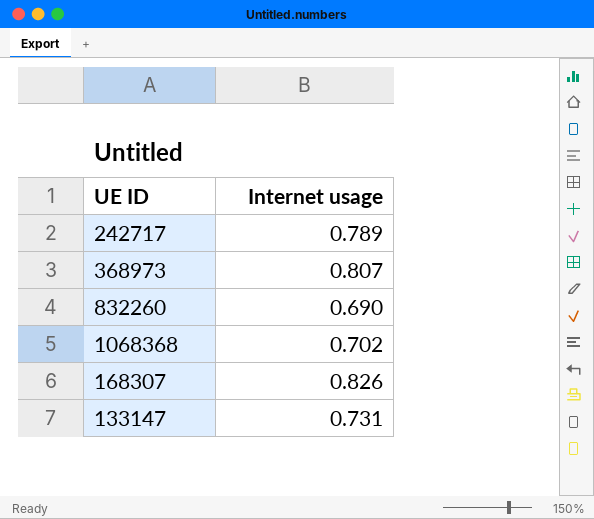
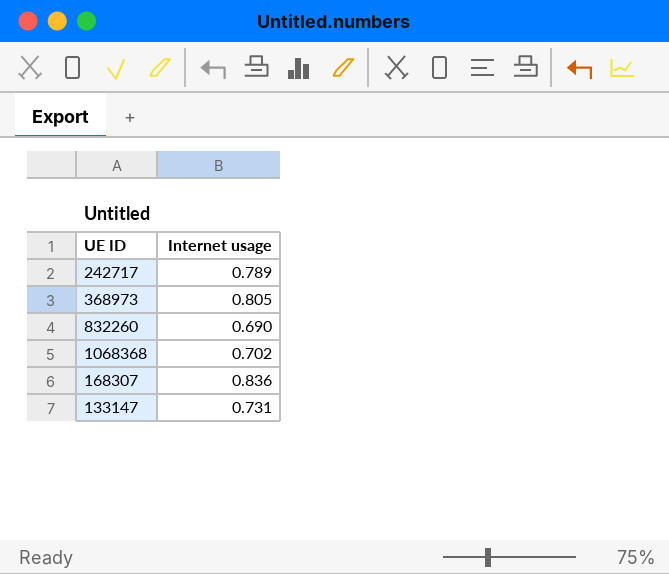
368973 | Internet usage: 0.807 -> 0.805
168307 | Internet usage: 0.826 -> 0.836

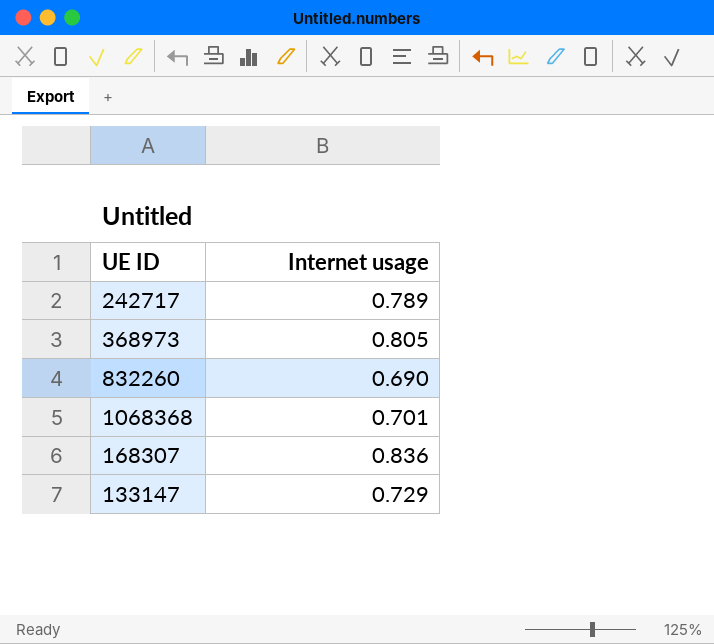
1068368 | Internet usage: 0.702 -> 0.701
133147 | Internet usage: 0.731 -> 0.729

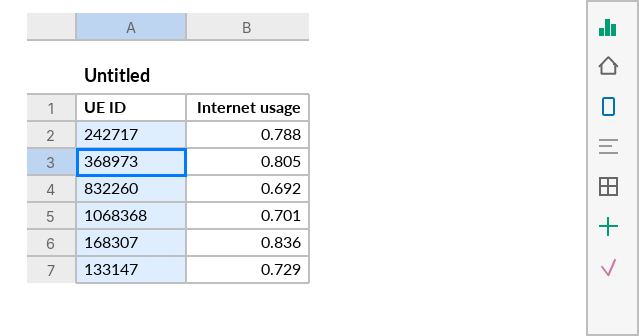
242717 | Internet usage: 0.789 -> 0.788
832260 | Internet usage: 0.690 -> 0.692

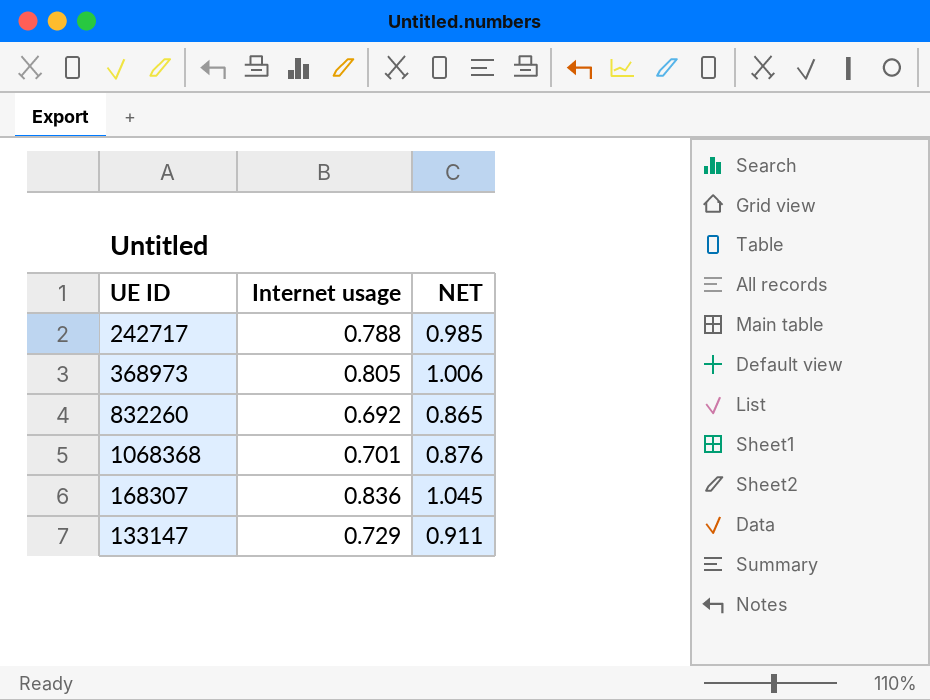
column NET | formula: none -> [Internet usage] * 1.25

